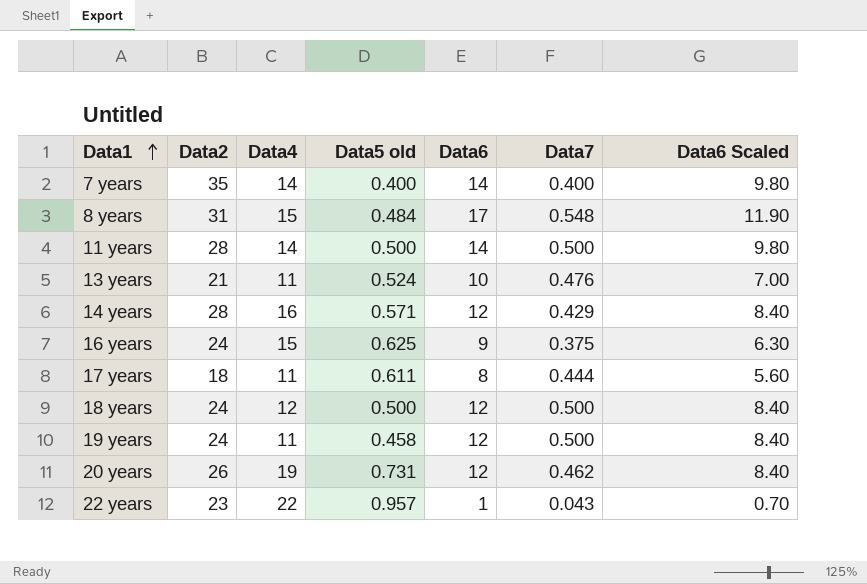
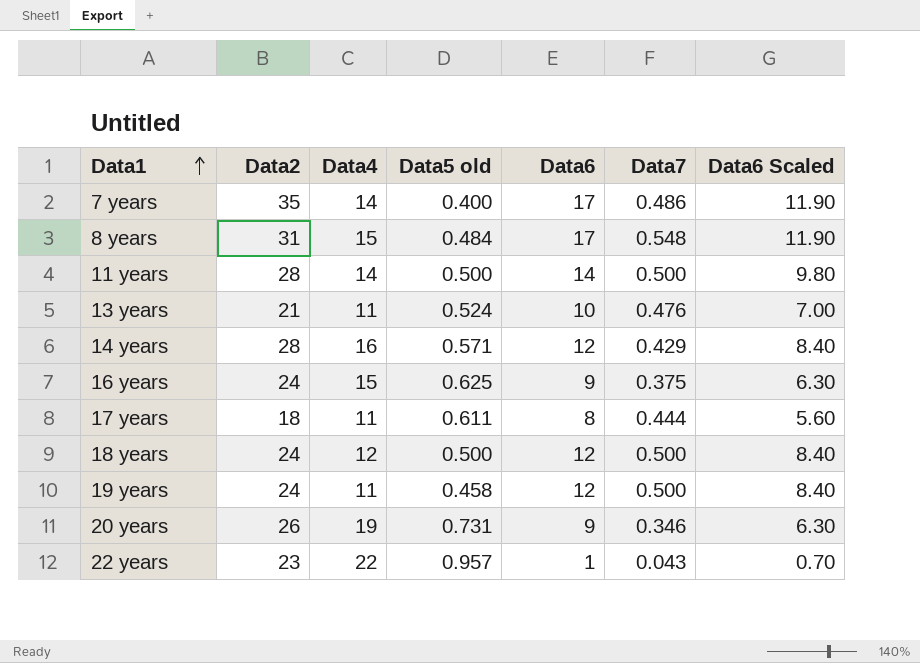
7 years | Data6: 14 -> 17
7 years | Data7: 0.400 -> 0.486
7 years | Data6 Scaled: 9.80 -> 11.90
20 years | Data6: 12 -> 9
20 years | Data7: 0.462 -> 0.346
20 years | Data6 Scaled: 8.40 -> 6.30

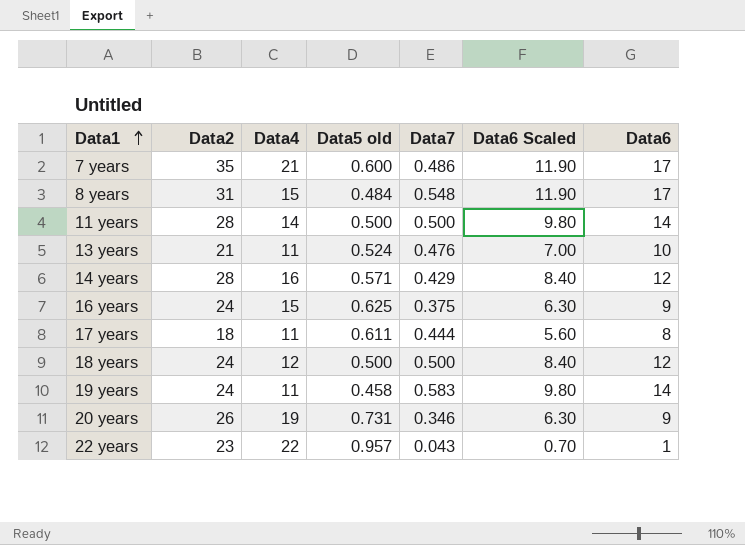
column Data6 | position: 5 -> 7
7 years | Data4: 14 -> 21
7 years | Data5 old: 0.400 -> 0.600
19 years | Data7: 0.500 -> 0.583
19 years | Data6 Scaled: 8.40 -> 9.80
19 years | Data6: 12 -> 14

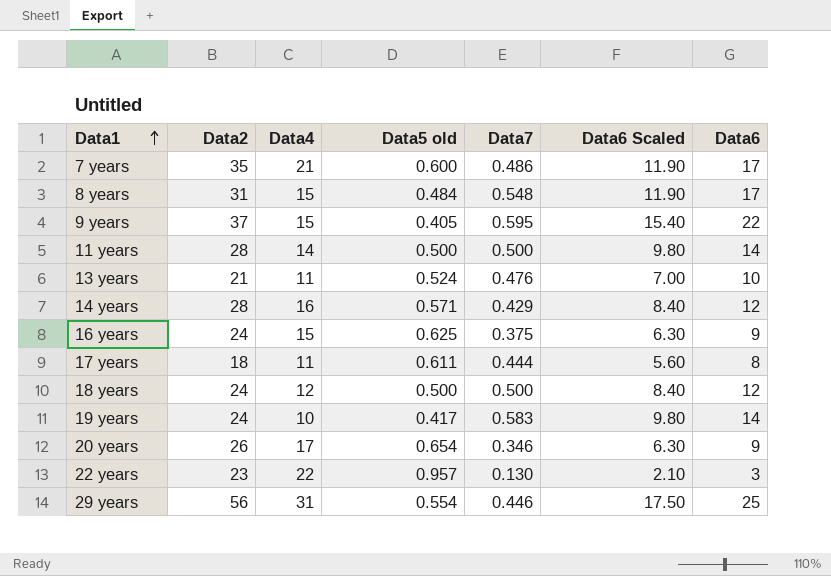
row 9 years: none -> 37 | 15 | 0.405 | 0.595 | 15.40 | 22
19 years | Data4: 11 -> 10
19 years | Data5 old: 0.458 -> 0.417
20 years | Data4: 19 -> 17
20 years | Data5 old: 0.731 -> 0.654
22 years | Data7: 0.043 -> 0.130
22 years | Data6 Scaled: 0.70 -> 2.10
22 years | Data6: 1 -> 3
row 29 years: none -> 56 | 31 | 0.554 | 0.446 | 17.50 | 25

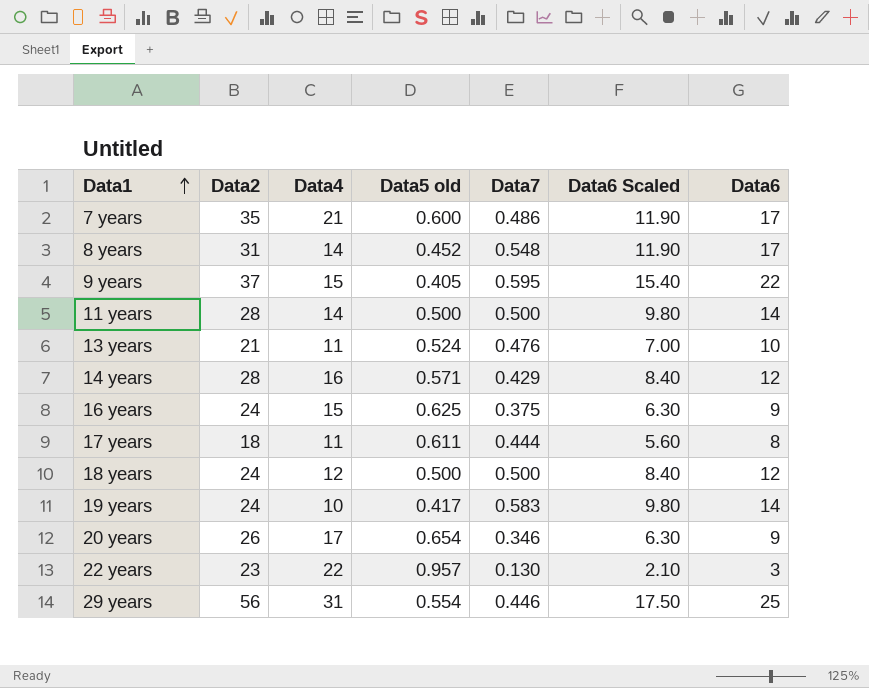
8 years | Data4: 15 -> 14
8 years | Data5 old: 0.484 -> 0.452

